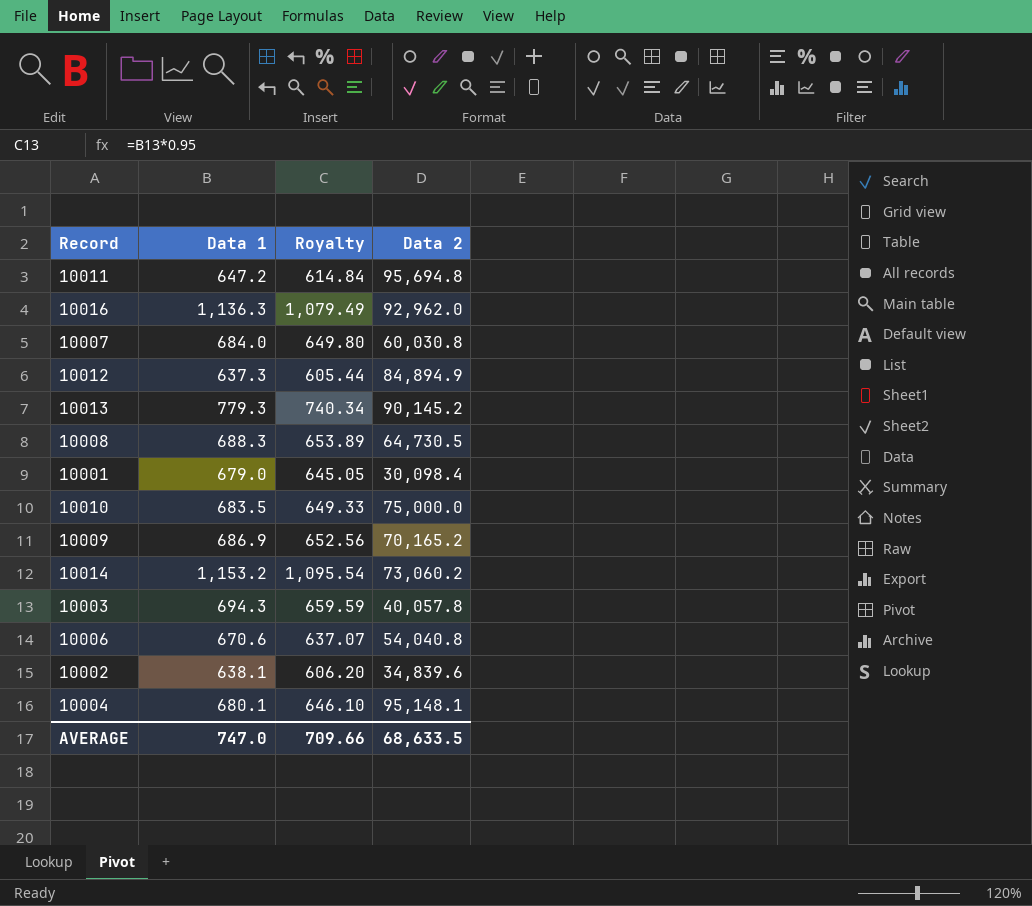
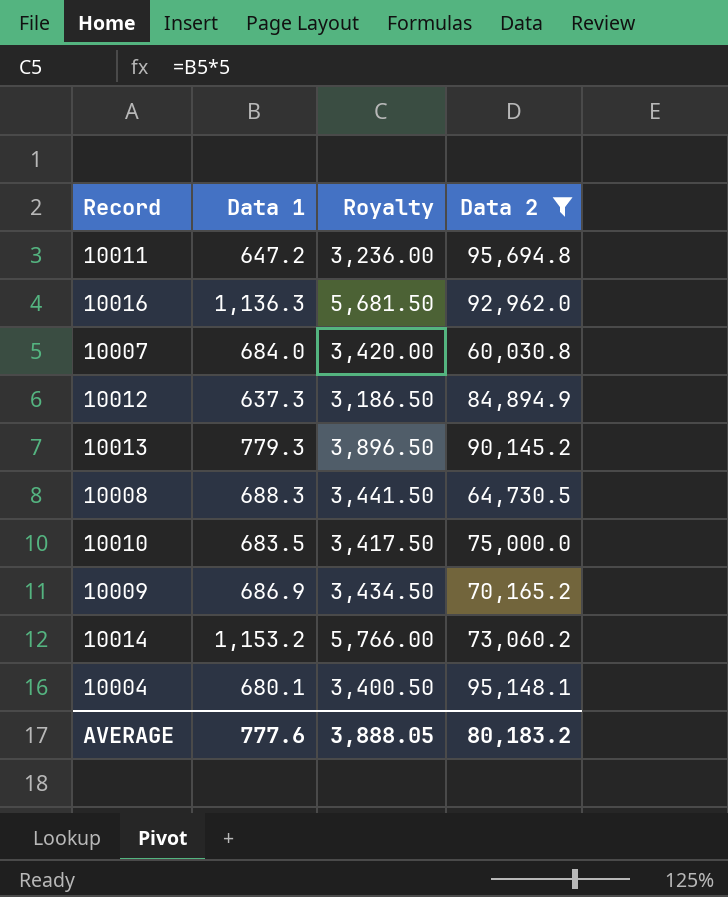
filter: none -> Data 2 >= 60,030.8
column Royalty | formula: [Data 1] * 0.95 -> [Data 1] * 5
AVERAGE | Data 1: 747.0 -> 777.6
AVERAGE | Royalty: 709.66 -> 3,888.05
AVERAGE | Data 2: 68,633.5 -> 80,183.2

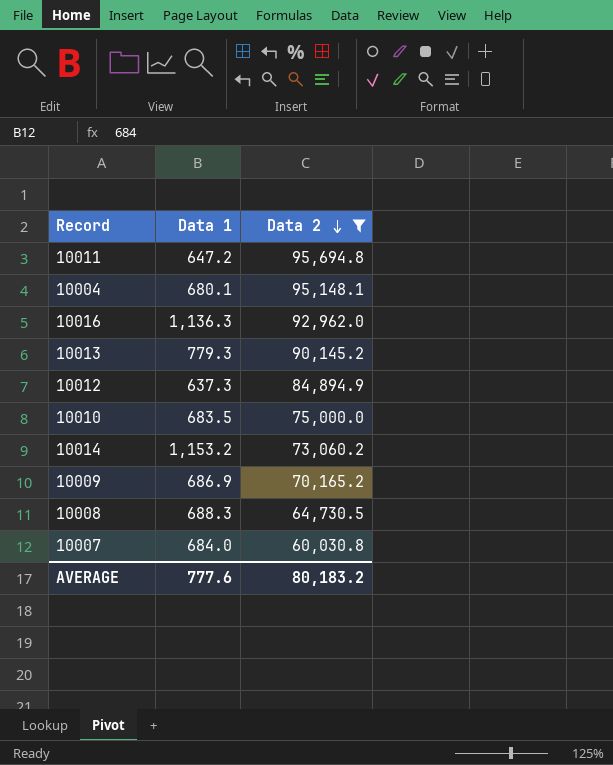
row order: none -> Data 2 descending
column Royalty | formula: [Data 1] * 5 -> none

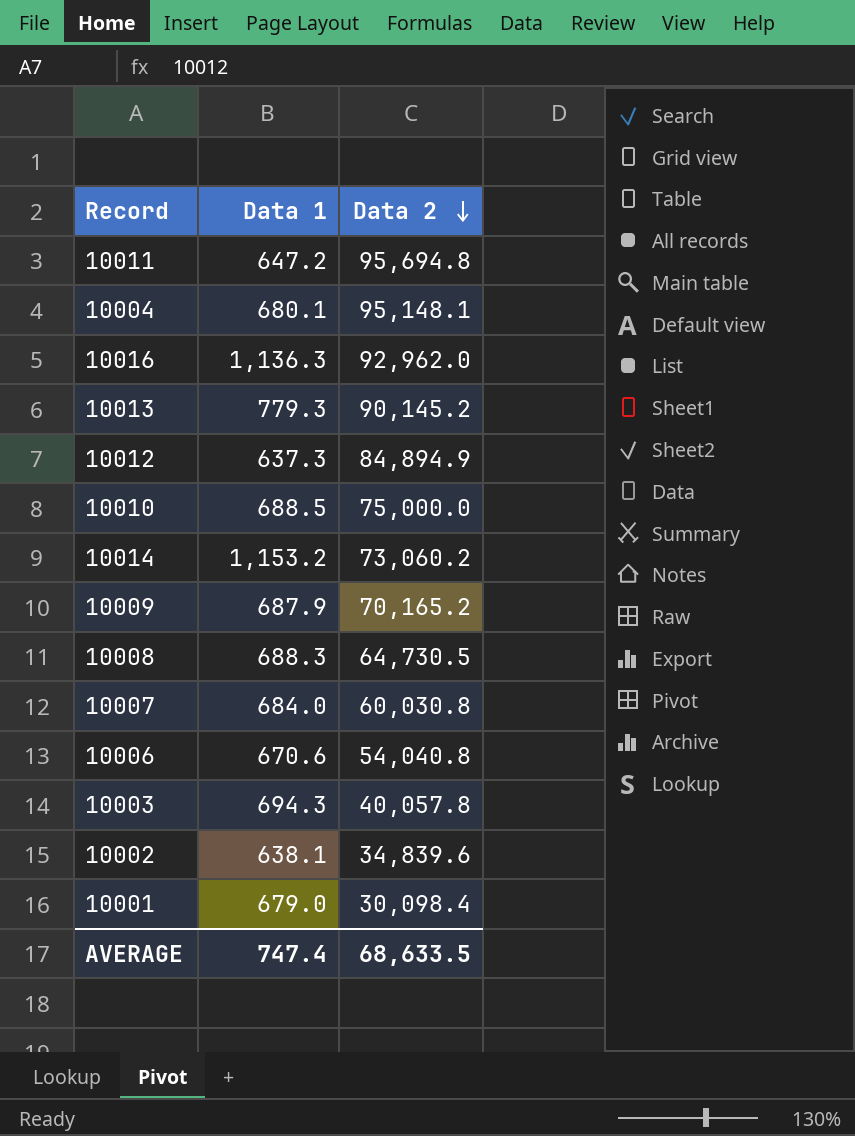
filter: Data 2 >= 60,030.8 -> none
10010 | Data 1: 683.5 -> 688.5
10009 | Data 1: 686.9 -> 687.9
AVERAGE | Data 1: 777.6 -> 747.4
AVERAGE | Data 2: 80,183.2 -> 68,633.5

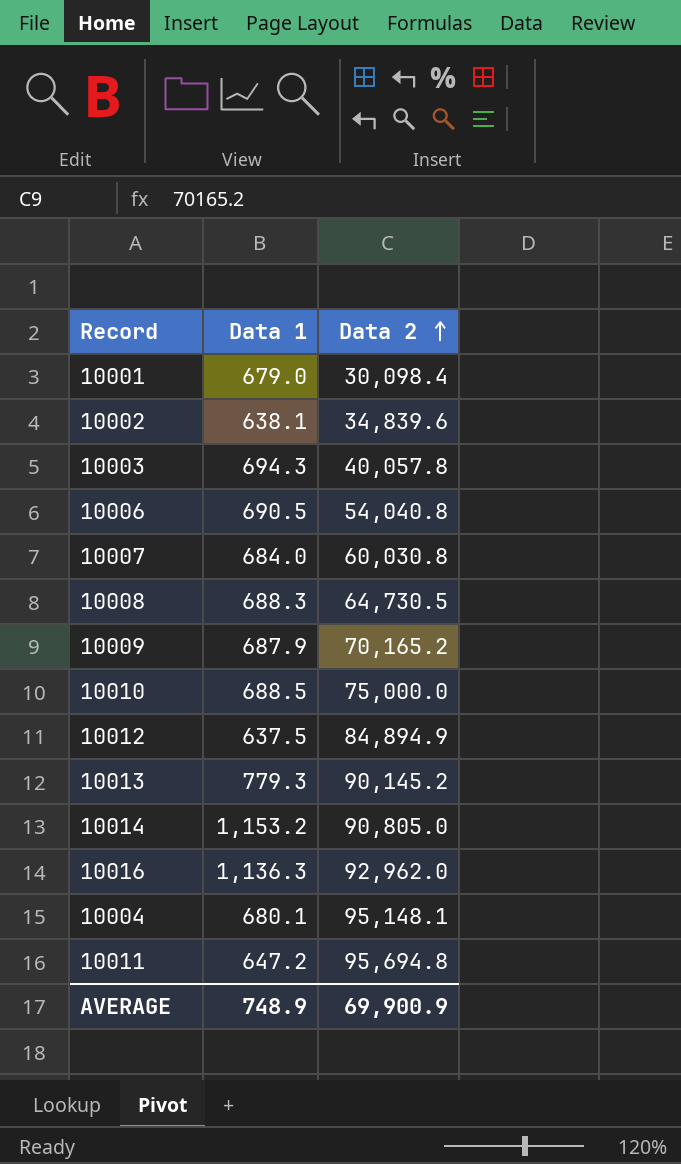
row order: Data 2 descending -> Data 2 ascending
10006 | Data 1: 670.6 -> 690.5
10012 | Data 1: 637.3 -> 637.5
10014 | Data 2: 73,060.2 -> 90,805.0
AVERAGE | Data 1: 747.4 -> 748.9
AVERAGE | Data 2: 68,633.5 -> 69,900.9

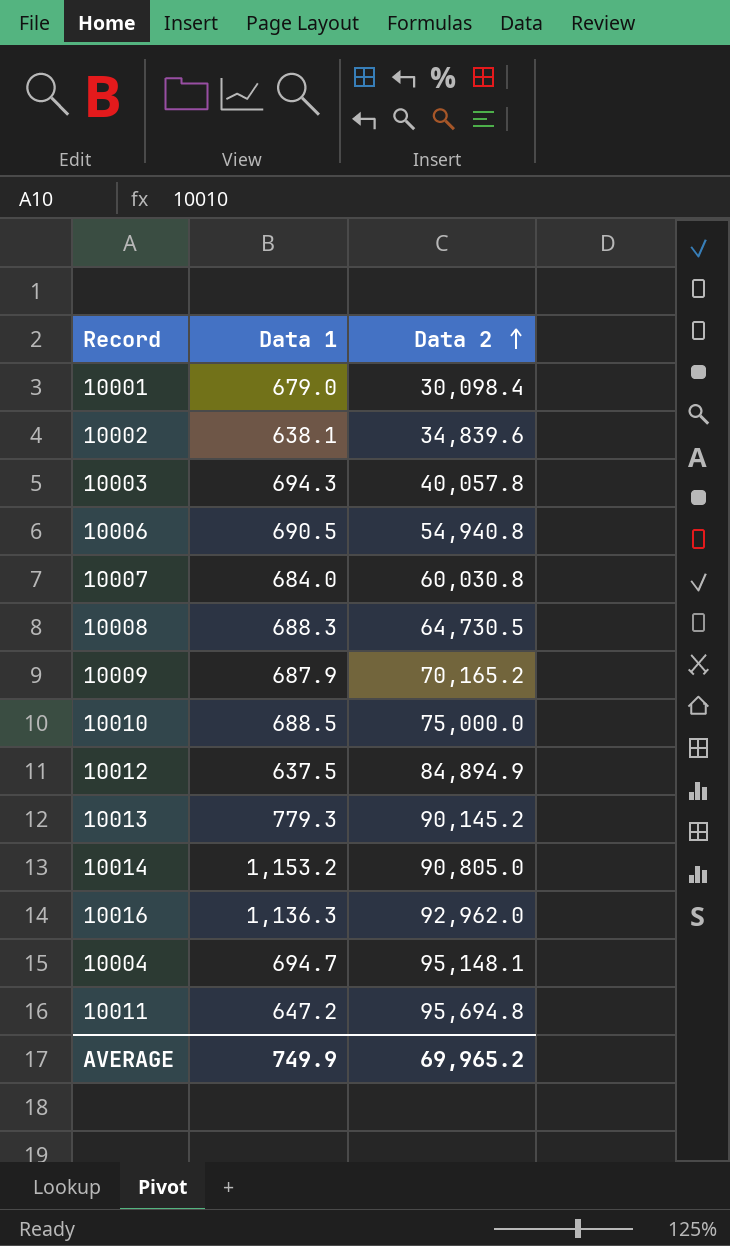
10006 | Data 2: 54,040.8 -> 54,940.8
10004 | Data 1: 680.1 -> 694.7
AVERAGE | Data 1: 748.9 -> 749.9
AVERAGE | Data 2: 69,900.9 -> 69,965.2

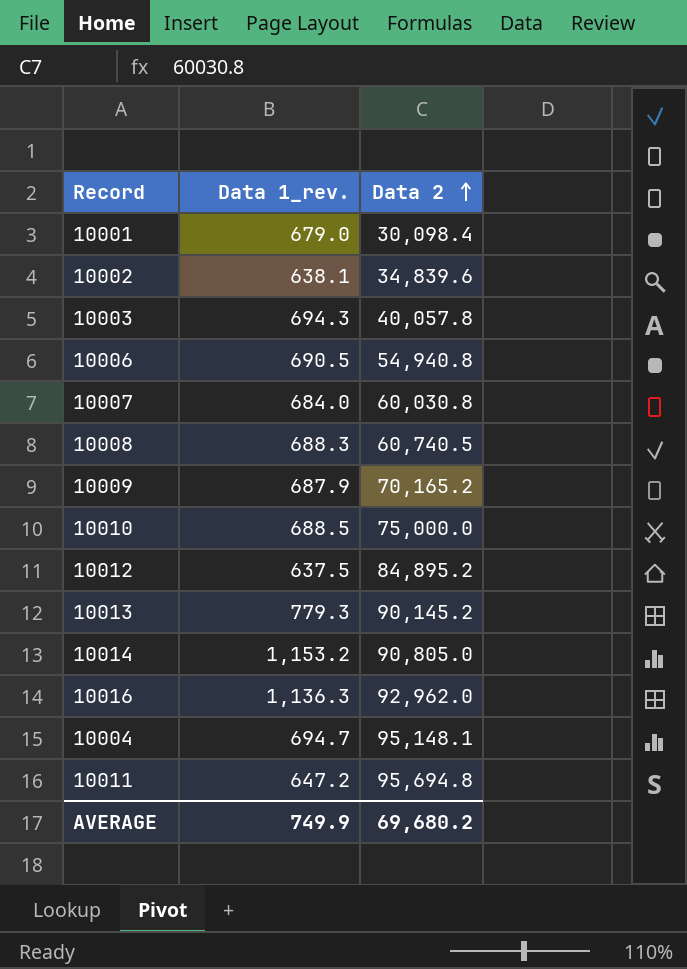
column name: Data 1 -> Data 1_rev.
10008 | Data 2: 64,730.5 -> 60,740.5
10012 | Data 2: 84,894.9 -> 84,895.2
AVERAGE | Data 2: 69,965.2 -> 69,680.2

